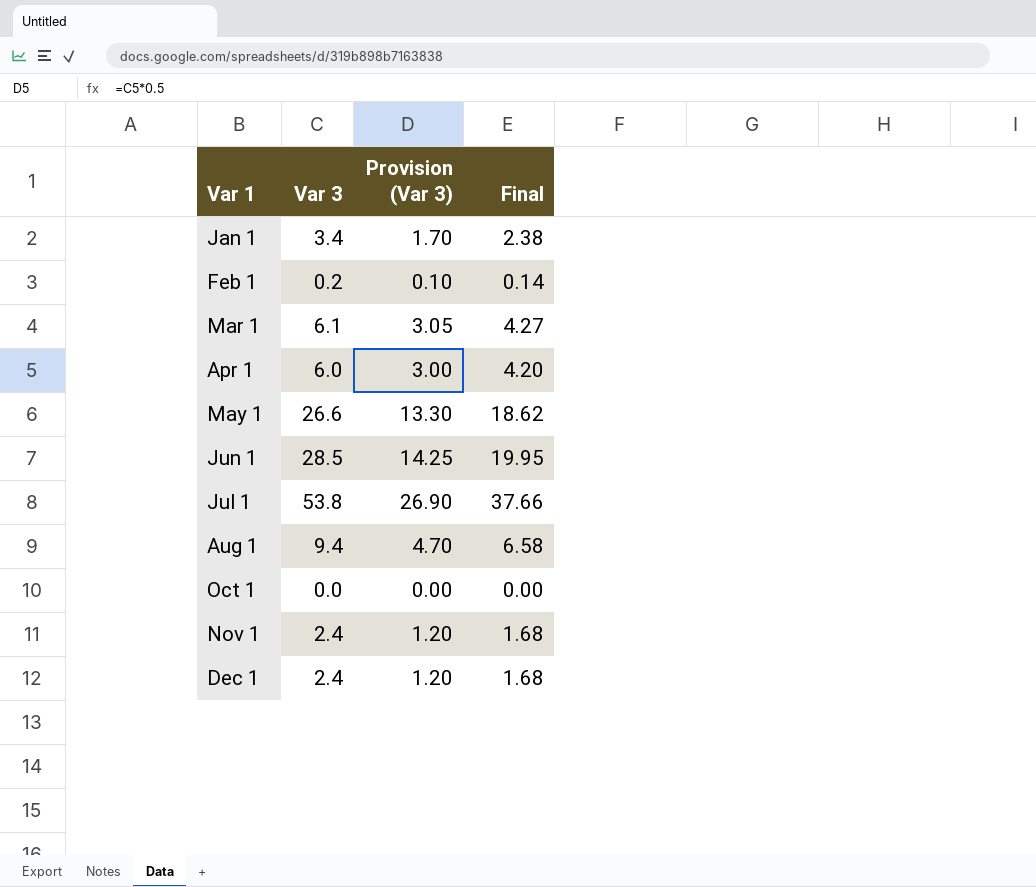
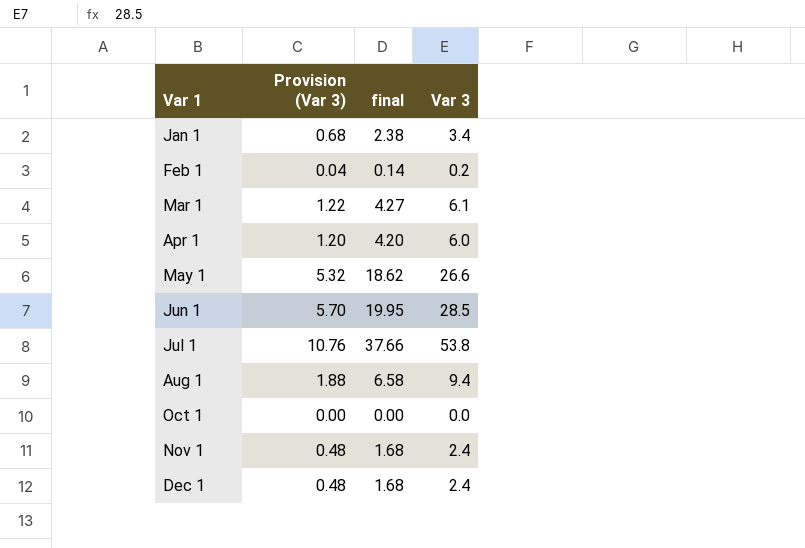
column Provision (Var 3) | formula: [Var 3] * 0.5 -> [Var 3] * 0.2
column name: Final -> final
column Var 3 | position: 2 -> 4

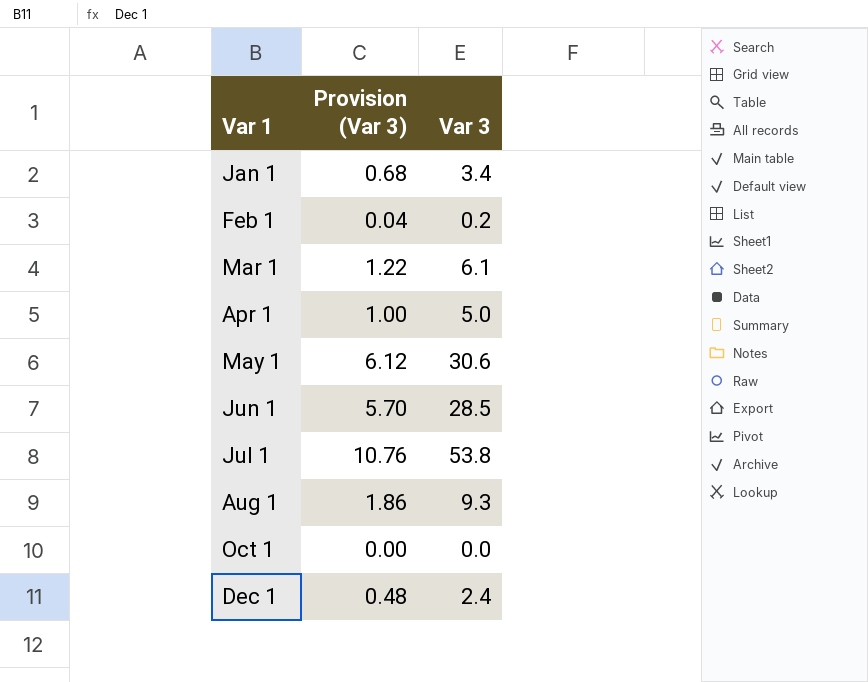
column final | formula: [Var 3] * 0.7 -> none
row Nov 1: 0.48 | 1.68 | 2.4 -> none
Apr 1 | Provision (Var 3): 1.20 -> 1.00
Apr 1 | Var 3: 6.0 -> 5.0
May 1 | Provision (Var 3): 5.32 -> 6.12
May 1 | Var 3: 26.6 -> 30.6
Aug 1 | Provision (Var 3): 1.88 -> 1.86
Aug 1 | Var 3: 9.4 -> 9.3

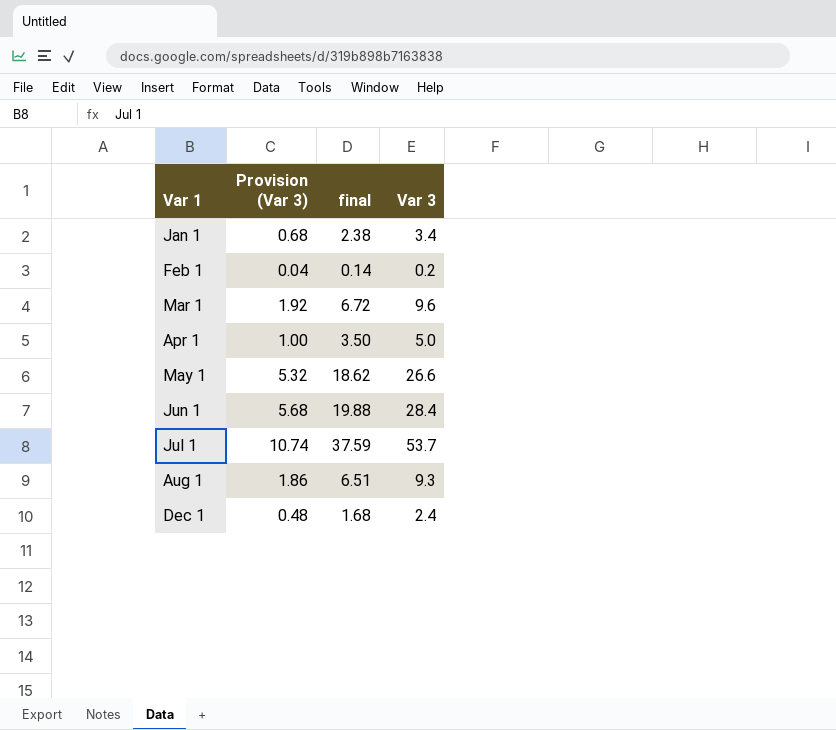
column final | formula: none -> [Var 3] * 0.7
row Oct 1: 0.00 | 0.0 -> none
Mar 1 | Provision (Var 3): 1.22 -> 1.92
Mar 1 | Var 3: 6.1 -> 9.6
May 1 | Provision (Var 3): 6.12 -> 5.32
May 1 | Var 3: 30.6 -> 26.6
Jun 1 | Provision (Var 3): 5.70 -> 5.68
Jun 1 | Var 3: 28.5 -> 28.4
Jul 1 | Provision (Var 3): 10.76 -> 10.74
Jul 1 | Var 3: 53.8 -> 53.7

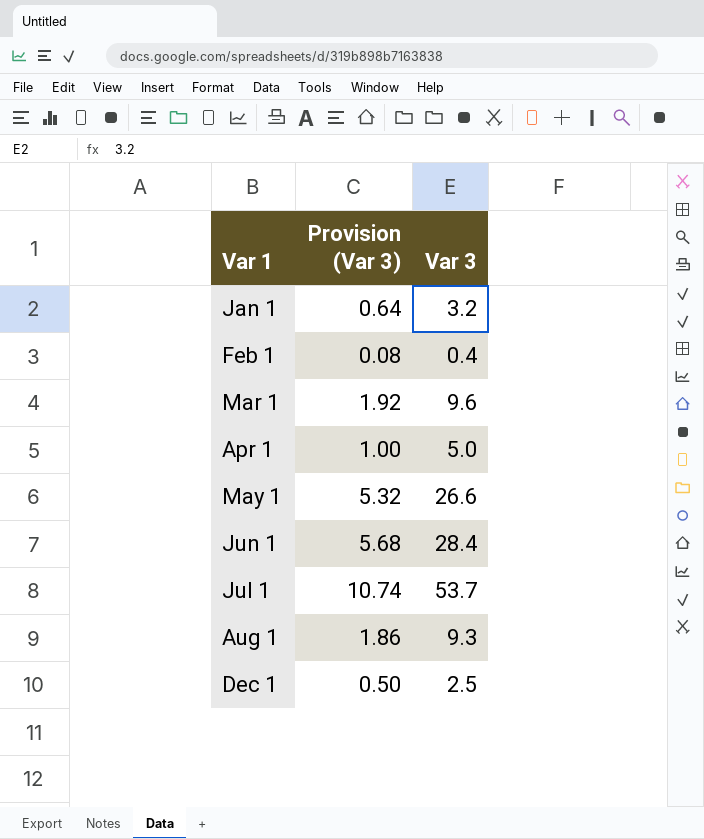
column final | formula: [Var 3] * 0.7 -> none
Jan 1 | Provision (Var 3): 0.68 -> 0.64
Jan 1 | Var 3: 3.4 -> 3.2
Feb 1 | Provision (Var 3): 0.04 -> 0.08
Feb 1 | Var 3: 0.2 -> 0.4
Dec 1 | Provision (Var 3): 0.48 -> 0.50
Dec 1 | Var 3: 2.4 -> 2.5

